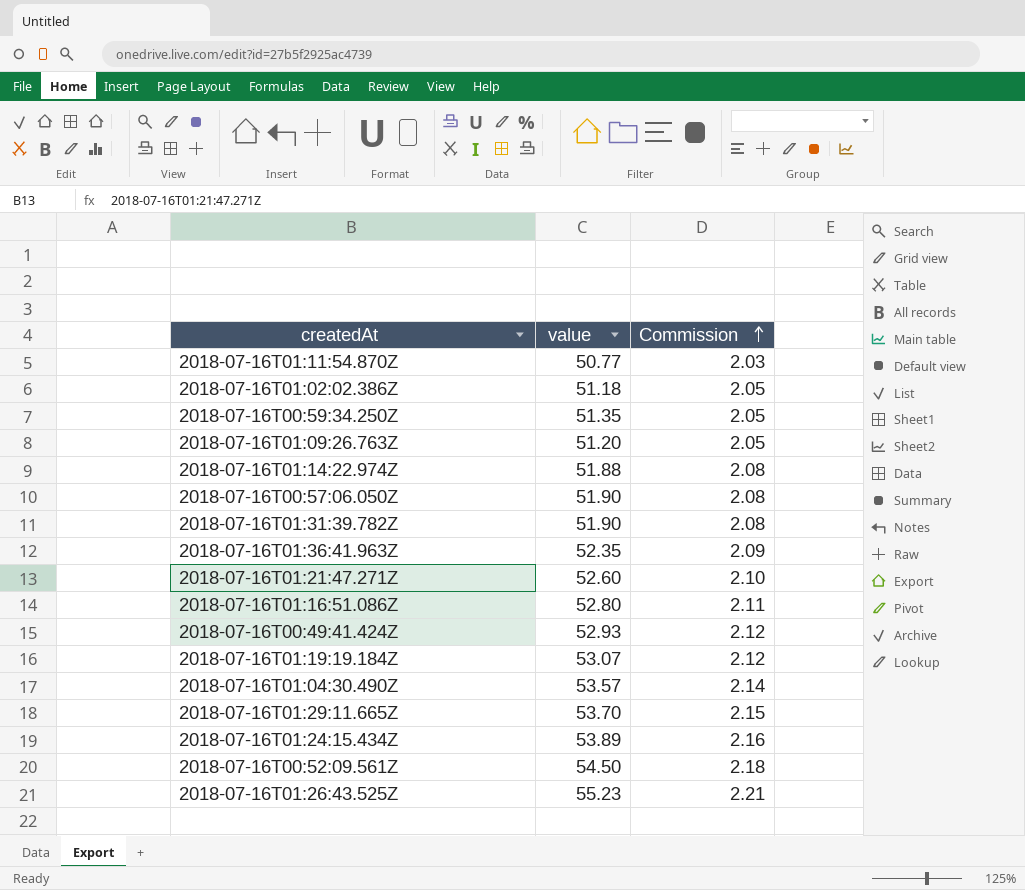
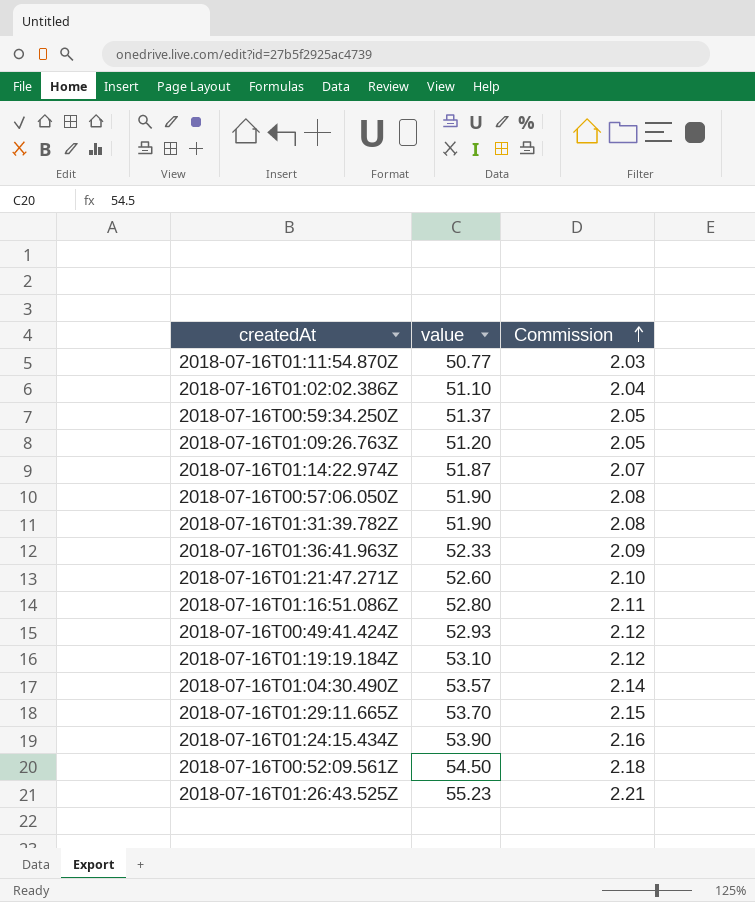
2018-07-16T01:02:02.386Z | value: 51.18 -> 51.10
2018-07-16T01:02:02.386Z | Commission: 2.05 -> 2.04
2018-07-16T00:59:34.250Z | value: 51.35 -> 51.37
2018-07-16T01:14:22.974Z | value: 51.88 -> 51.87
2018-07-16T01:14:22.974Z | Commission: 2.08 -> 2.07
2018-07-16T01:36:41.963Z | value: 52.35 -> 52.33
2018-07-16T01:19:19.184Z | value: 53.07 -> 53.10
2018-07-16T01:24:15.434Z | value: 53.89 -> 53.90

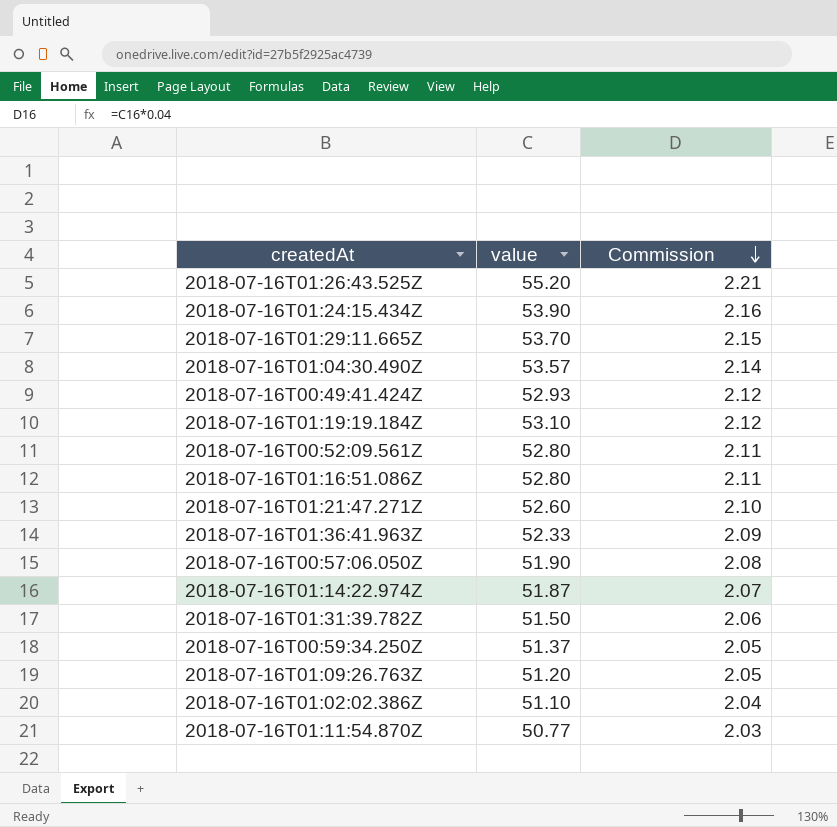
row order: Commission ascending -> Commission descending
2018-07-16T01:26:43.525Z | value: 55.23 -> 55.20
2018-07-16T00:52:09.561Z | value: 54.50 -> 52.80
2018-07-16T00:52:09.561Z | Commission: 2.18 -> 2.11
2018-07-16T01:31:39.782Z | value: 51.90 -> 51.50
2018-07-16T01:31:39.782Z | Commission: 2.08 -> 2.06

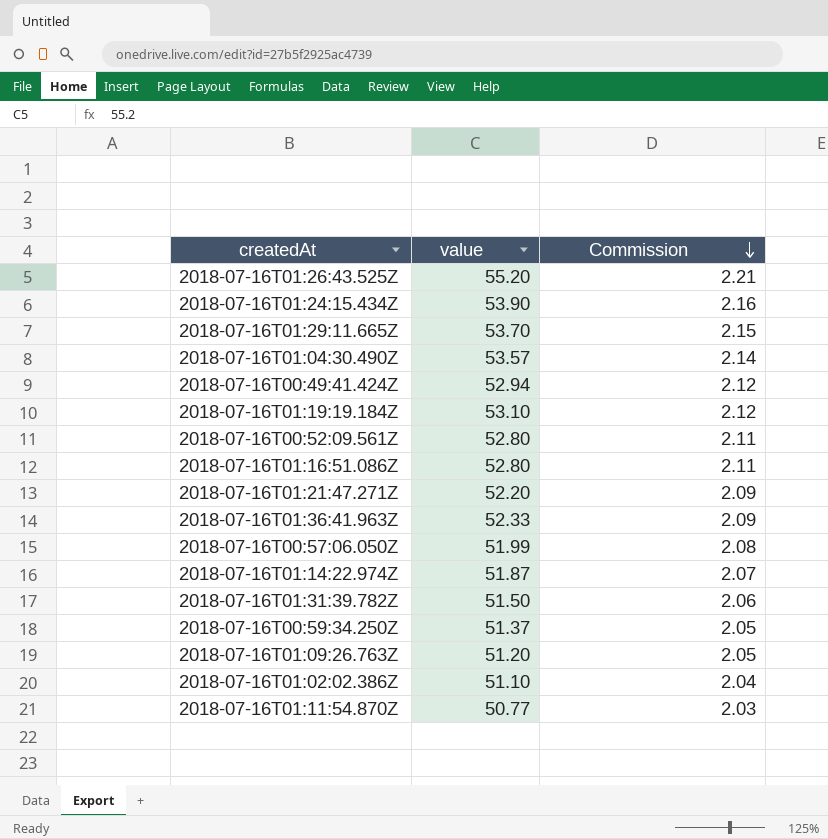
2018-07-16T00:49:41.424Z | value: 52.93 -> 52.94
2018-07-16T01:21:47.271Z | value: 52.60 -> 52.20
2018-07-16T01:21:47.271Z | Commission: 2.10 -> 2.09
2018-07-16T00:57:06.050Z | value: 51.90 -> 51.99

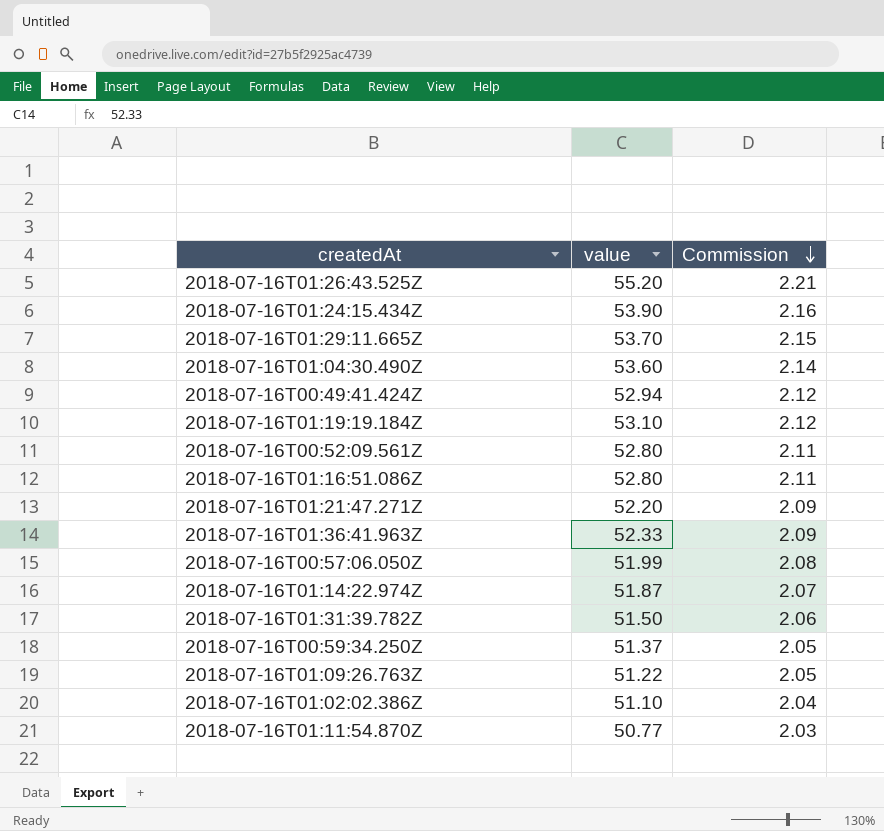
2018-07-16T01:04:30.490Z | value: 53.57 -> 53.60
2018-07-16T01:09:26.763Z | value: 51.20 -> 51.22

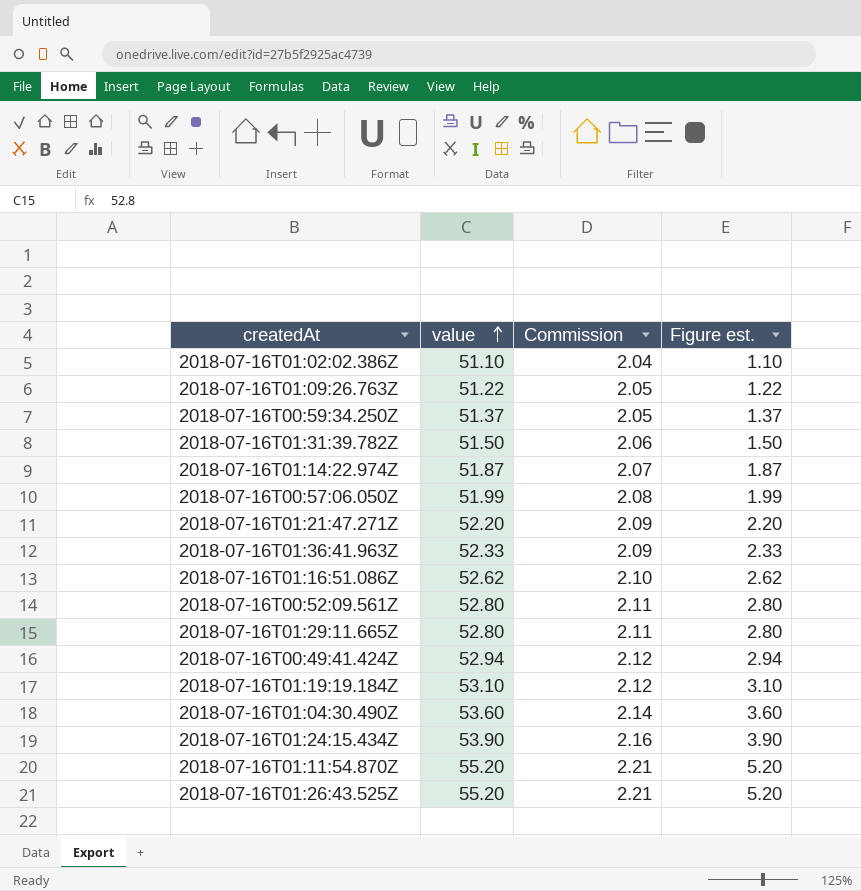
row order: Commission descending -> value ascending
column Figure est. | formula: none -> [value] - 50
2018-07-16T01:16:51.086Z | value: 52.80 -> 52.62
2018-07-16T01:16:51.086Z | Commission: 2.11 -> 2.10
2018-07-16T01:29:11.665Z | value: 53.70 -> 52.80
2018-07-16T01:29:11.665Z | Commission: 2.15 -> 2.11
2018-07-16T01:11:54.870Z | value: 50.77 -> 55.20
2018-07-16T01:11:54.870Z | Commission: 2.03 -> 2.21

